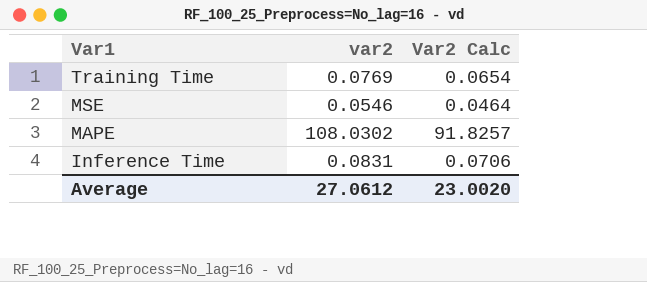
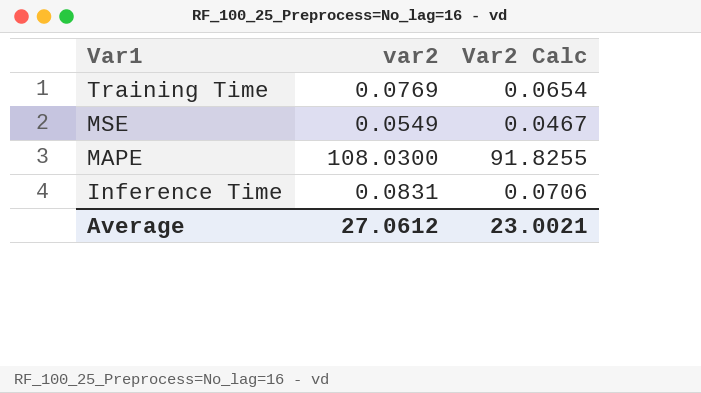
MSE | var2: 0.0546 -> 0.0549
MSE | Var2 Calc: 0.0464 -> 0.0467
MAPE | var2: 108.0302 -> 108.0300
MAPE | Var2 Calc: 91.8257 -> 91.8255
Average | Var2 Calc: 23.0020 -> 23.0021

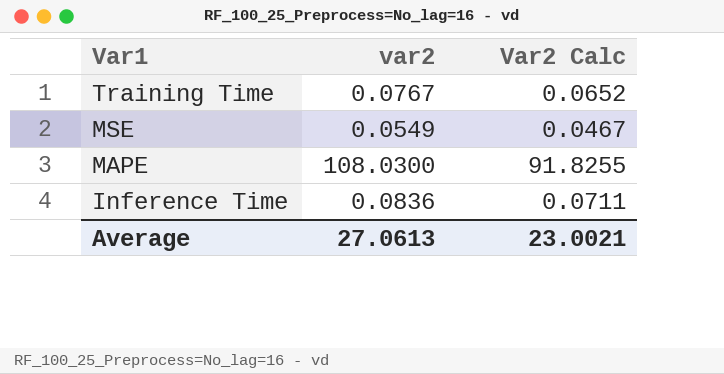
Training Time | var2: 0.0769 -> 0.0767
Training Time | Var2 Calc: 0.0654 -> 0.0652
Inference Time | var2: 0.0831 -> 0.0836
Inference Time | Var2 Calc: 0.0706 -> 0.0711
Average | var2: 27.0612 -> 27.0613

